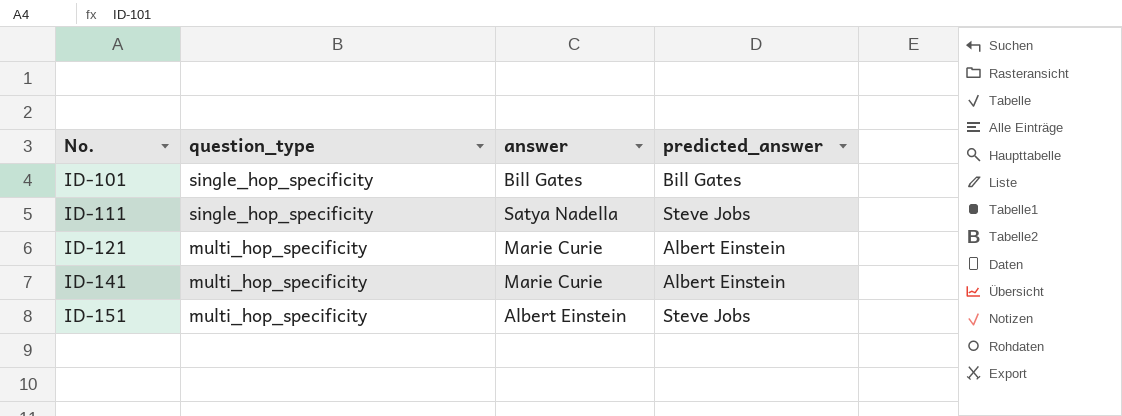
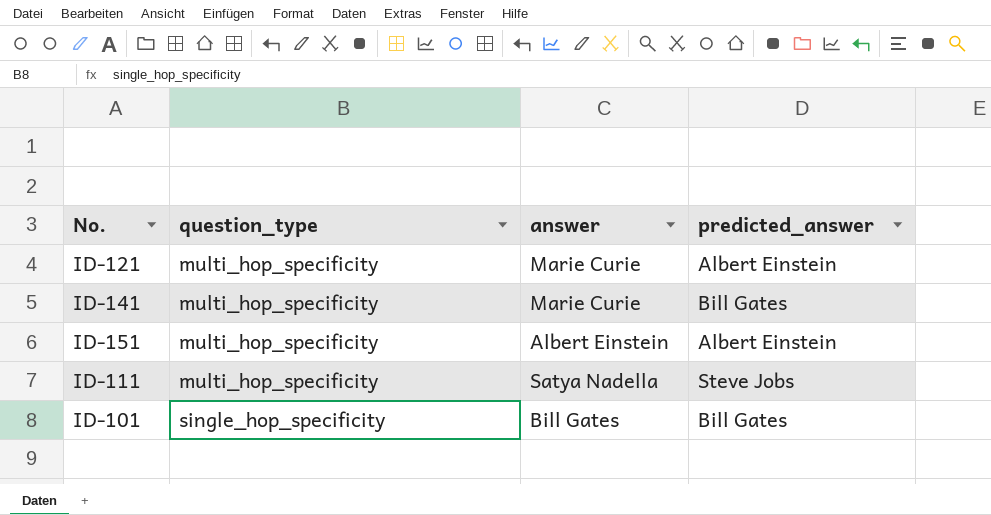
row order: No. ascending -> question_type ascending
ID-141 | predicted_answer: Albert Einstein -> Bill Gates
ID-151 | predicted_answer: Steve Jobs -> Albert Einstein
ID-111 | question_type: single_hop_specificity -> multi_hop_specificity

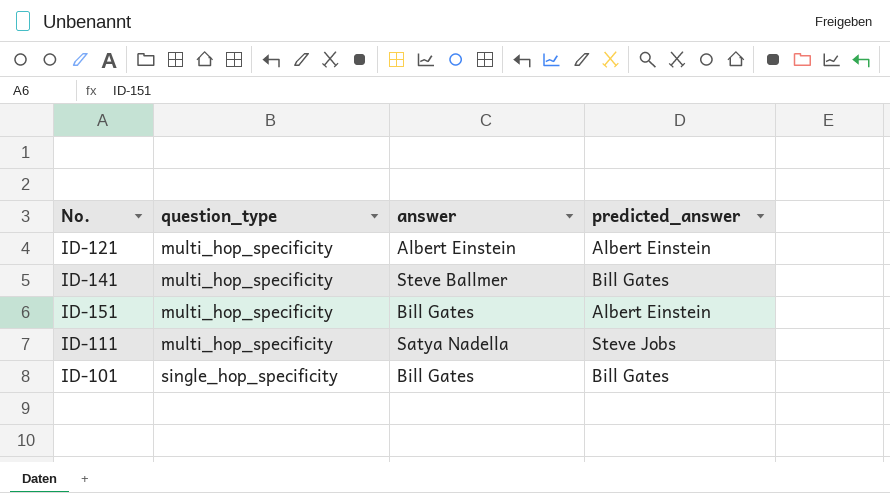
ID-121 | answer: Marie Curie -> Albert Einstein
ID-141 | answer: Marie Curie -> Steve Ballmer
ID-151 | answer: Albert Einstein -> Bill Gates

